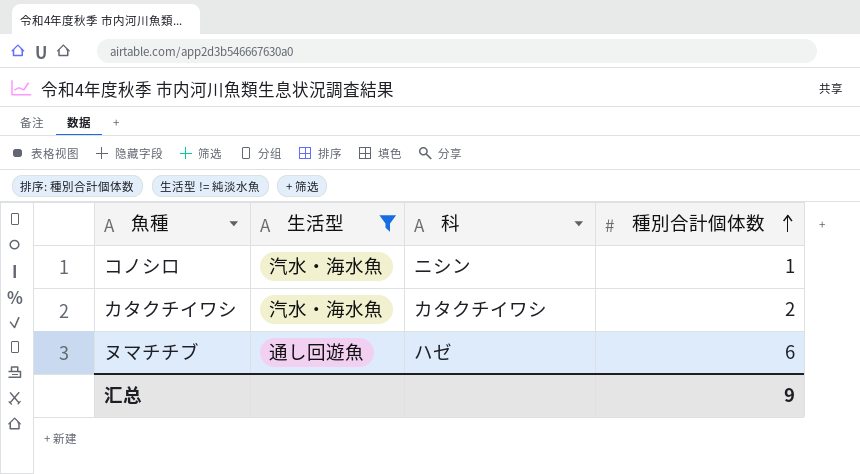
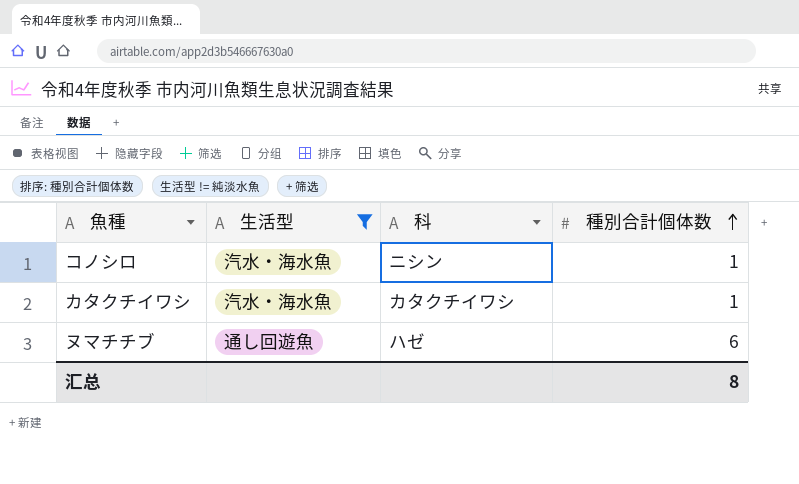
カタクチイワシ | 種別合計個体数: 2 -> 1
汇总 | 種別合計個体数: 9 -> 8

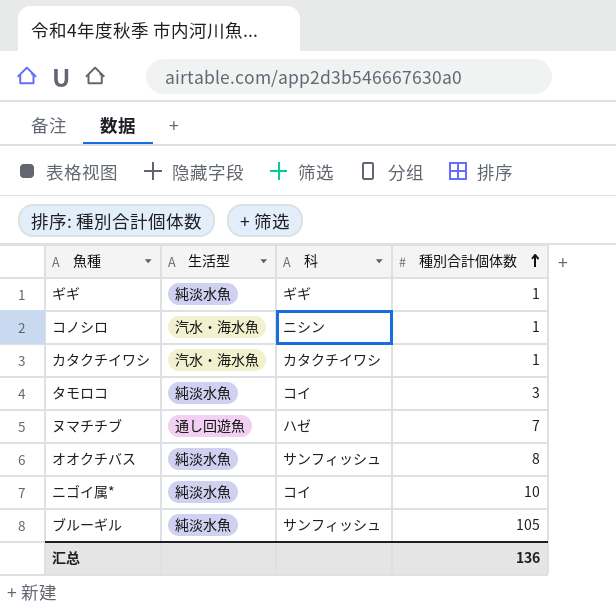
filter: 生活型 != 純淡水魚 -> none
ヌマチチブ | 種別合計個体数: 6 -> 7
汇总 | 種別合計個体数: 8 -> 136

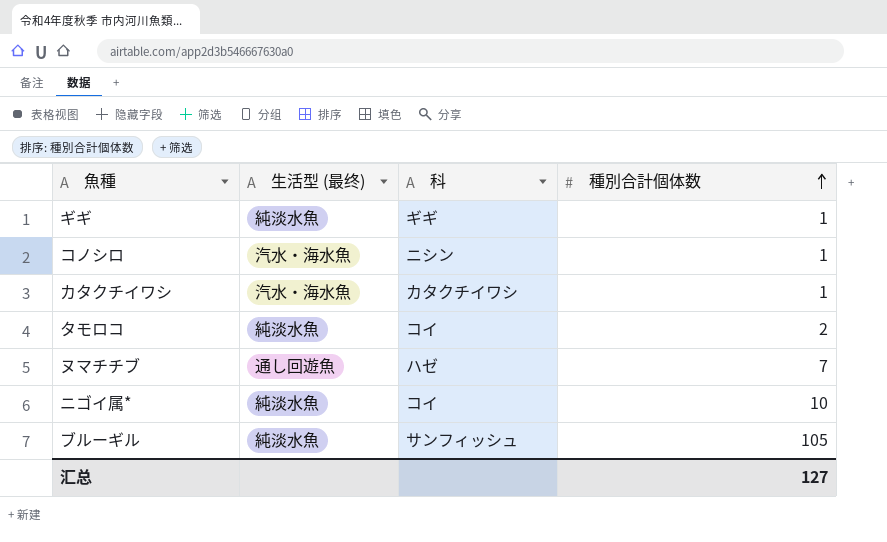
column name: 生活型 -> 生活型 (最终)
row オオクチバス: 純淡水魚 | サンフィッシュ | 8 -> none
タモロコ | 種別合計個体数: 3 -> 2
汇总 | 種別合計個体数: 136 -> 127

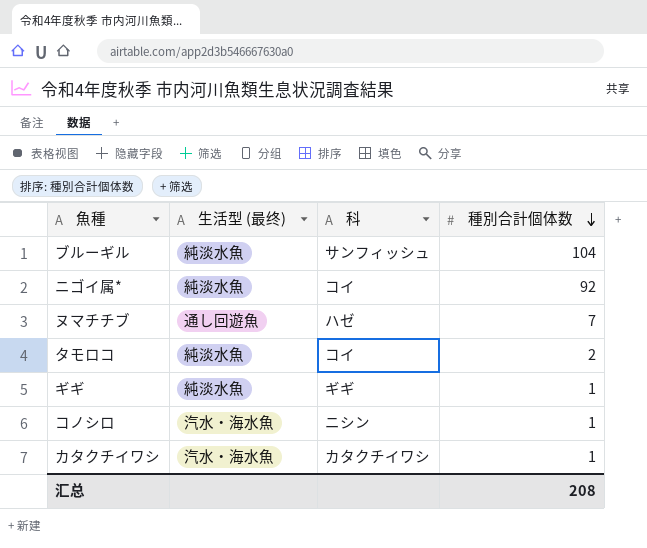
row order: 種別合計個体数 ascending -> 種別合計個体数 descending
ブルーギル | 種別合計個体数: 105 -> 104
ニゴイ属* | 種別合計個体数: 10 -> 92
汇总 | 種別合計個体数: 127 -> 208

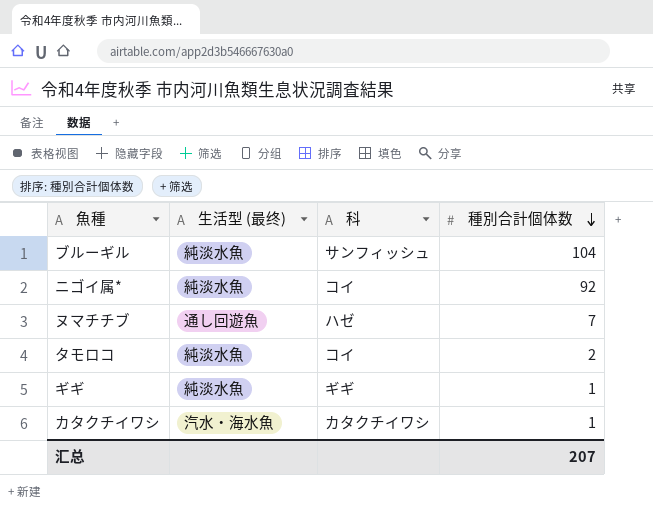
row コノシロ: 汽水・海水魚 | ニシン | 1 -> none
汇总 | 種別合計個体数: 208 -> 207

